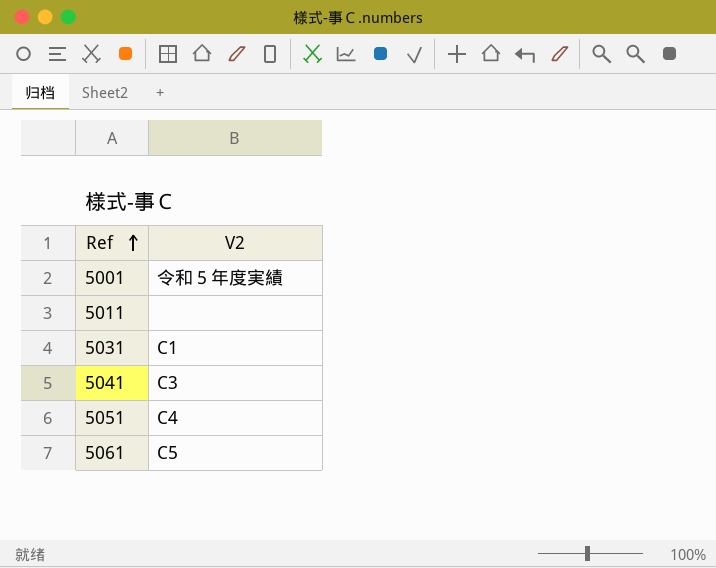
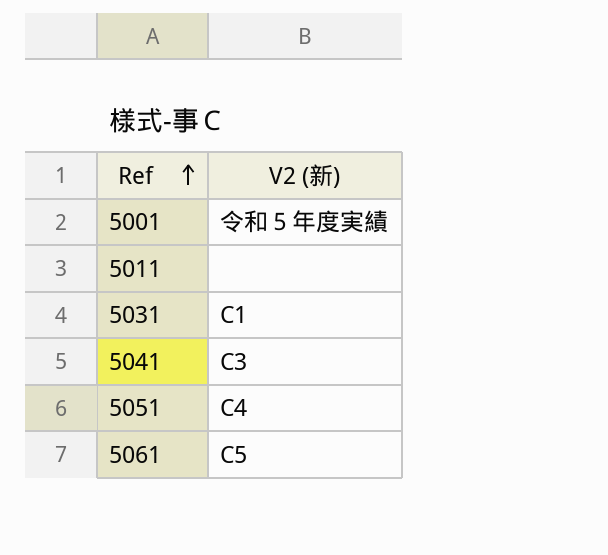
column name: V2 -> V2 (新)

